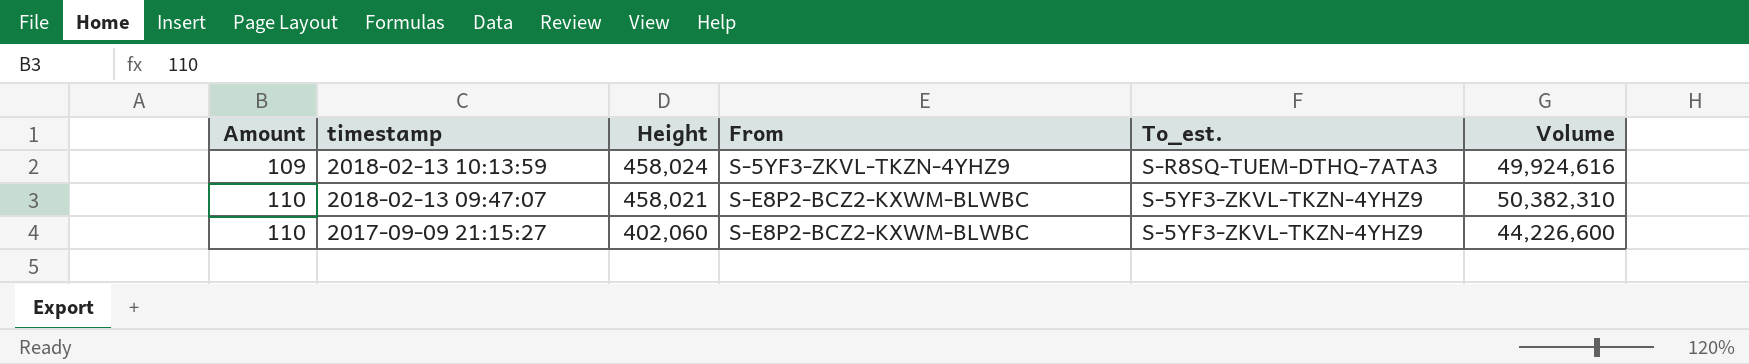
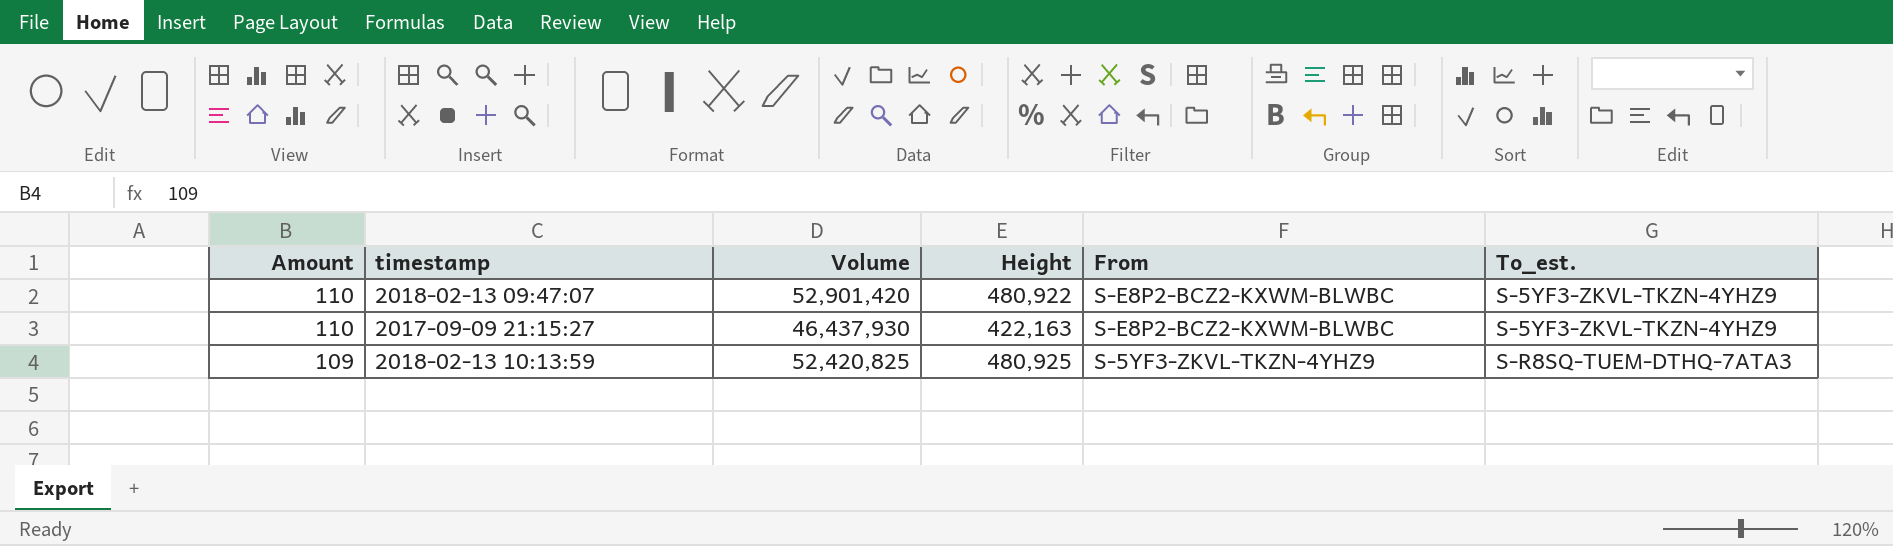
row order: Amount ascending -> Amount descending
column Volume | position: 6 -> 3
2018-02-13 09:47:07 | Volume: 50,382,310 -> 52,901,420
2018-02-13 09:47:07 | Height: 458,021 -> 480,922
2017-09-09 21:15:27 | Volume: 44,226,600 -> 46,437,930
2017-09-09 21:15:27 | Height: 402,060 -> 422,163
2018-02-13 10:13:59 | Volume: 49,924,616 -> 52,420,825
2018-02-13 10:13:59 | Height: 458,024 -> 480,925

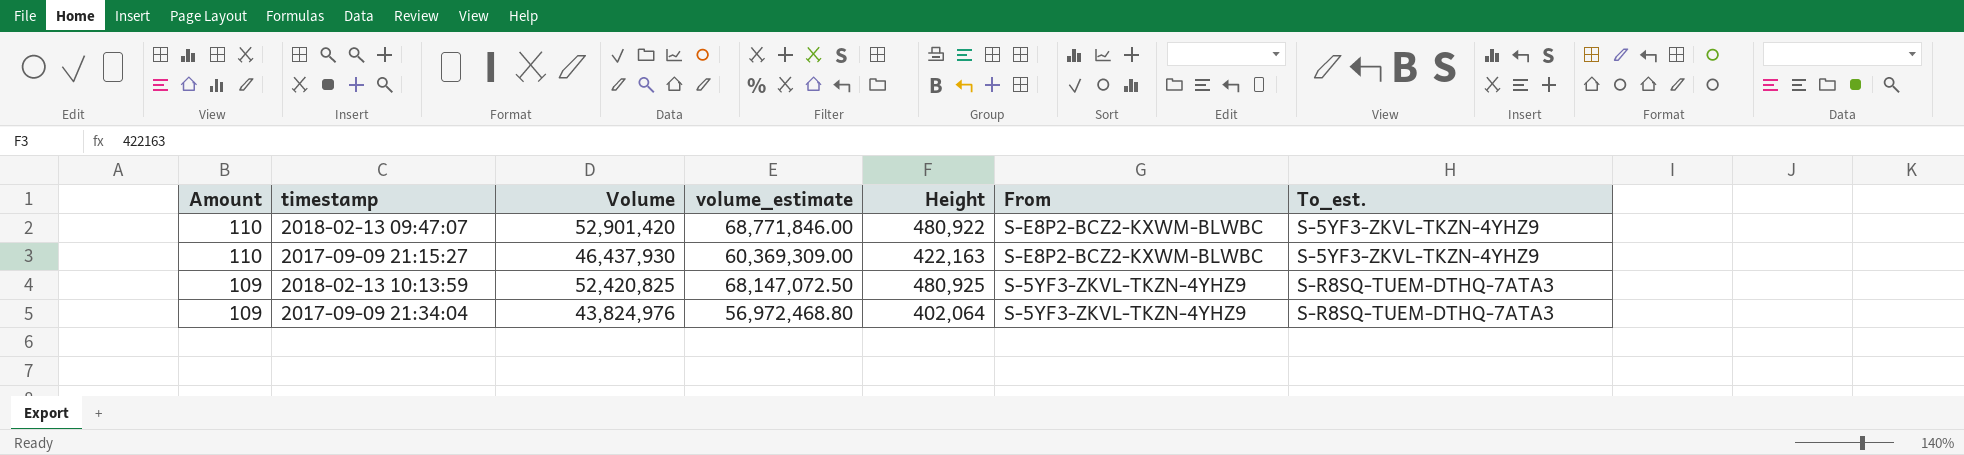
column volume_estimate | formula: none -> [Volume] * 1.3
row 2017-09-09 21:34:04: none -> 109 | 43,824,976 | 56,972,468.80 | 402,064 | S-5YF3-ZKVL-TKZN-4YHZ9 | S-R8SQ-TUEM-DTHQ-7ATA3

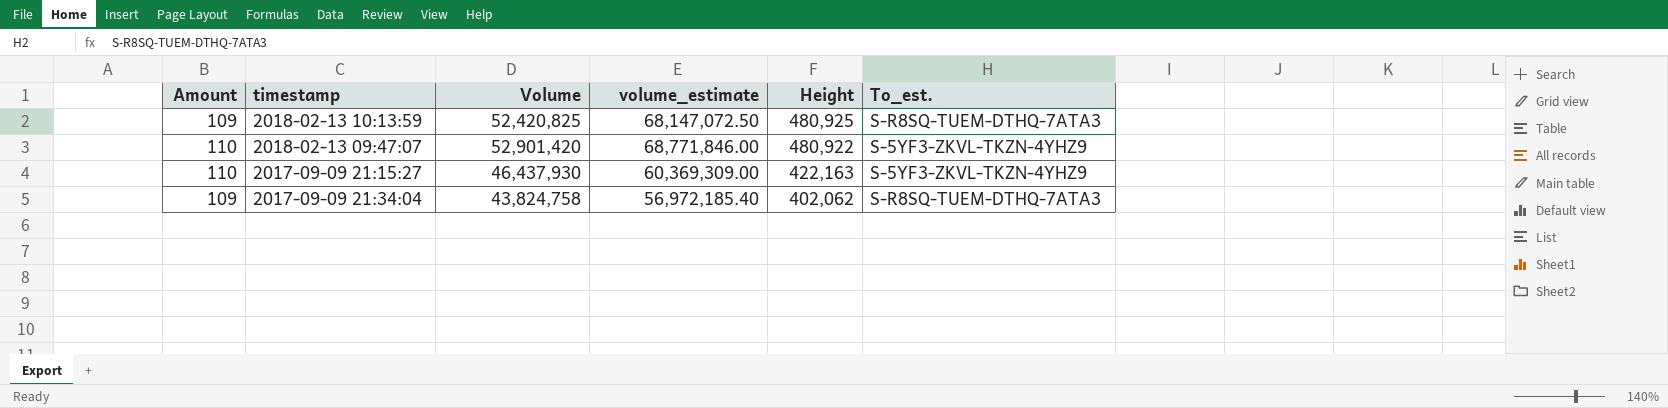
row order: Amount descending -> Height descending
column From | position: 6 -> none
2017-09-09 21:34:04 | Volume: 43,824,976 -> 43,824,758
2017-09-09 21:34:04 | volume_estimate: 56,972,468.80 -> 56,972,185.40
2017-09-09 21:34:04 | Height: 402,064 -> 402,062

